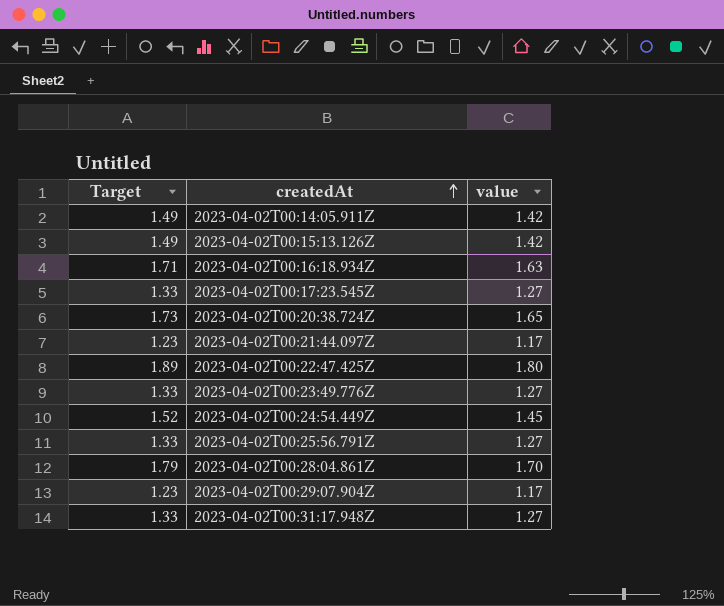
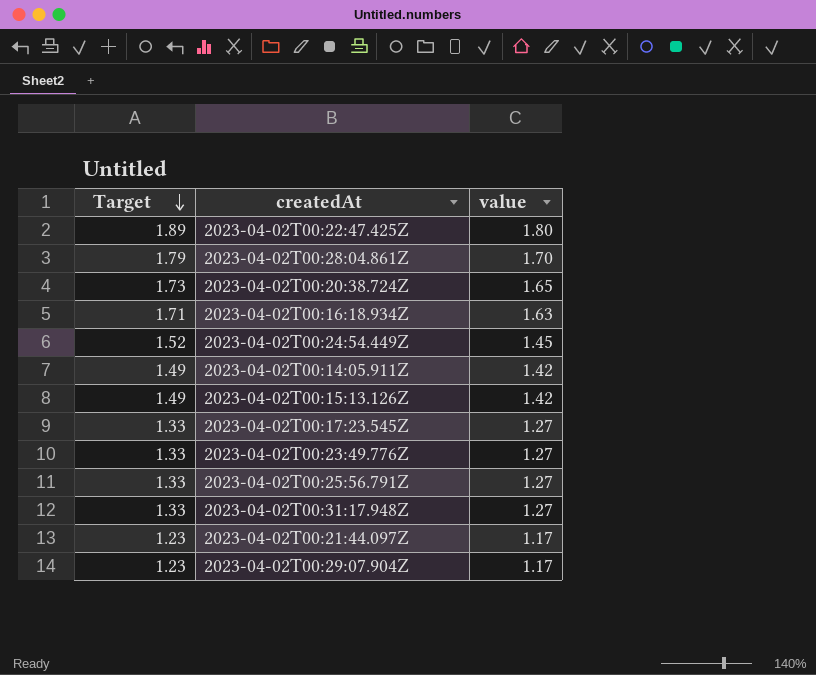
row order: createdAt ascending -> Target descending

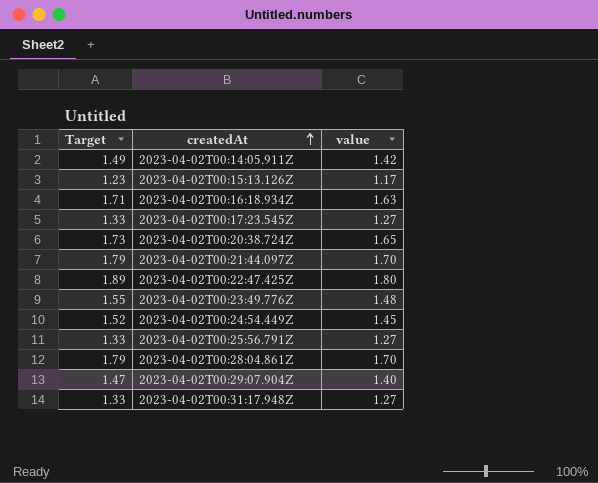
row order: Target descending -> createdAt ascending
2023-04-02T00:15:13.126Z | Target: 1.49 -> 1.23
2023-04-02T00:15:13.126Z | value: 1.42 -> 1.17
2023-04-02T00:21:44.097Z | Target: 1.23 -> 1.79
2023-04-02T00:21:44.097Z | value: 1.17 -> 1.70
2023-04-02T00:23:49.776Z | Target: 1.33 -> 1.55
2023-04-02T00:23:49.776Z | value: 1.27 -> 1.48
2023-04-02T00:29:07.904Z | Target: 1.23 -> 1.47
2023-04-02T00:29:07.904Z | value: 1.17 -> 1.40

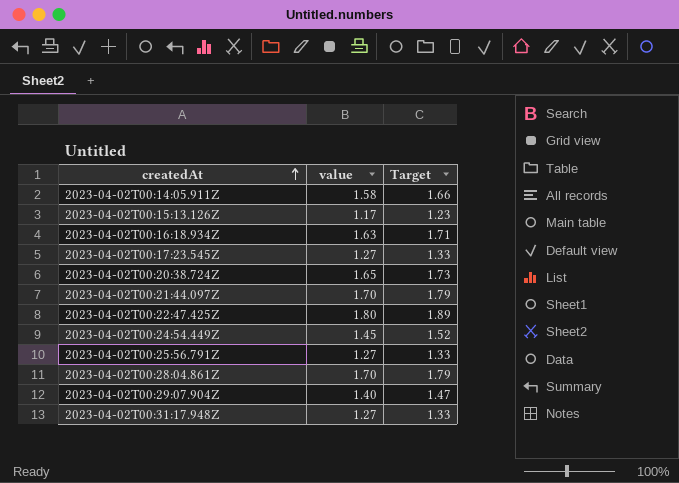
column Target | position: 1 -> 3
row 2023-04-02T00:23:49.776Z: 1.55 | 1.48 -> none
2023-04-02T00:14:05.911Z | value: 1.42 -> 1.58
2023-04-02T00:14:05.911Z | Target: 1.49 -> 1.66

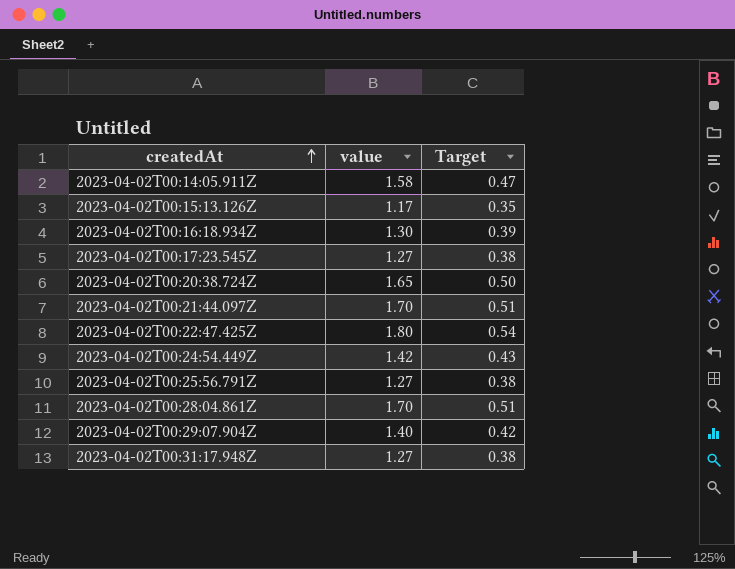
column Target | formula: [value] * 1.05 -> [value] * 0.3
2023-04-02T00:16:18.934Z | value: 1.63 -> 1.30
2023-04-02T00:24:54.449Z | value: 1.45 -> 1.42

